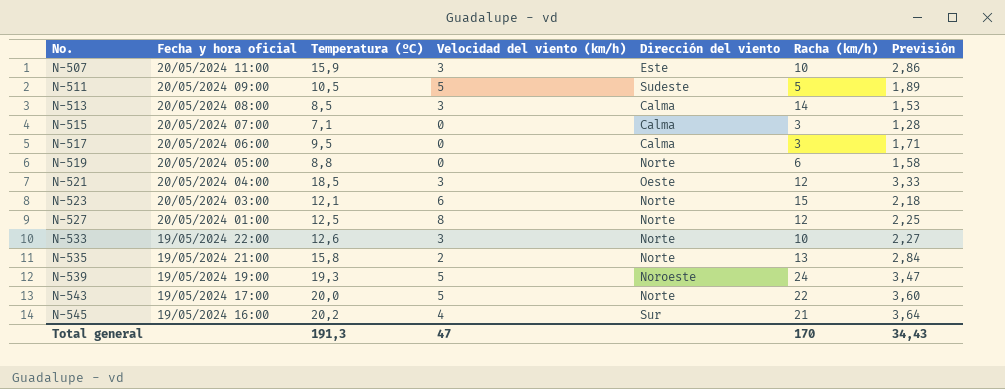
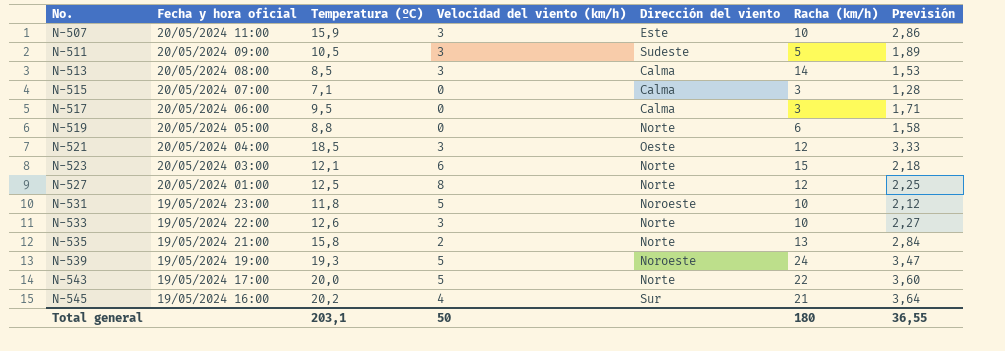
N-511 | Velocidad del viento (km/h): 5 -> 3
row N-531: none -> 19/05/2024 23:00 | 11,8 | 5 | Noroeste | 10 | 2,12
Total general | Temperatura (ºC): 191,3 -> 203,1
Total general | Velocidad del viento (km/h): 47 -> 50
Total general | Racha (km/h): 170 -> 180
Total general | Previsión: 34,43 -> 36,55

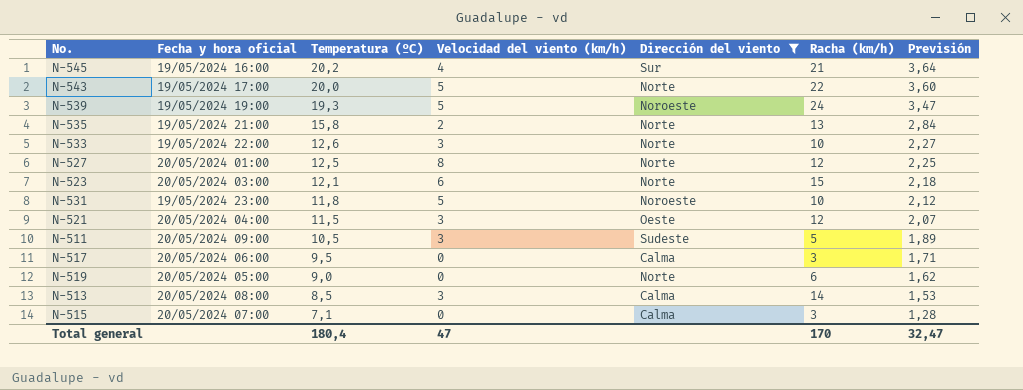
filter: none -> Dirección del viento != Este
row order: No. ascending -> Temperatura (ºC) descending
N-521 | Temperatura (ºC): 18,5 -> 11,5
N-521 | Previsión: 3,33 -> 2,07
N-519 | Temperatura (ºC): 8,8 -> 9,0
N-519 | Previsión: 1,58 -> 1,62
Total general | Temperatura (ºC): 203,1 -> 180,4
Total general | Velocidad del viento (km/h): 50 -> 47
Total general | Racha (km/h): 180 -> 170
Total general | Previsión: 36,55 -> 32,47

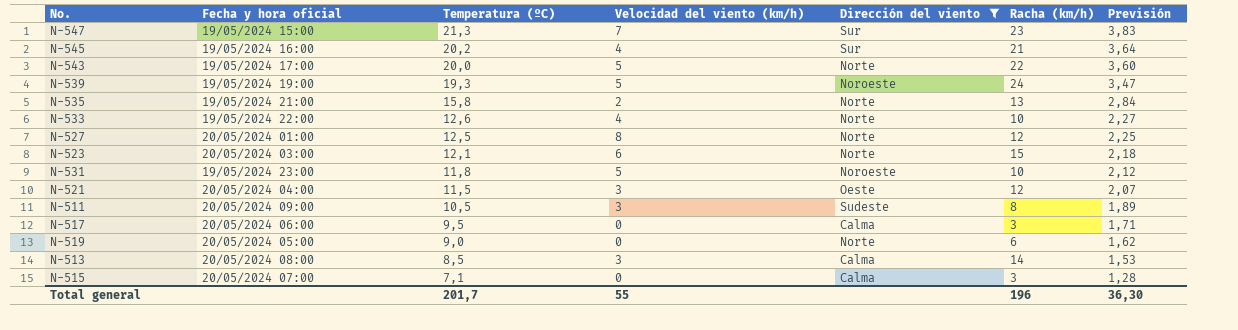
row N-547: none -> 19/05/2024 15:00 | 21,3 | 7 | Sur | 23 | 3,83
N-533 | Velocidad del viento (km/h): 3 -> 4
N-511 | Racha (km/h): 5 -> 8
Total general | Temperatura (ºC): 180,4 -> 201,7
Total general | Velocidad del viento (km/h): 47 -> 55
Total general | Racha (km/h): 170 -> 196
Total general | Previsión: 32,47 -> 36,30

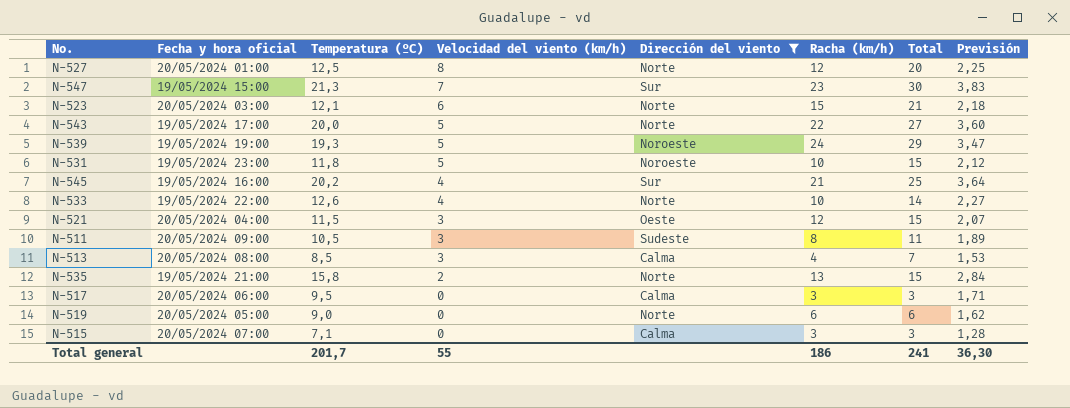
row order: Temperatura (ºC) descending -> Velocidad del viento (km/h) descending
column Total | formula: none -> [Velocidad del viento (km/h)] + [Racha (km/h)]
N-513 | Racha (km/h): 14 -> 4
Total general | Racha (km/h): 196 -> 186

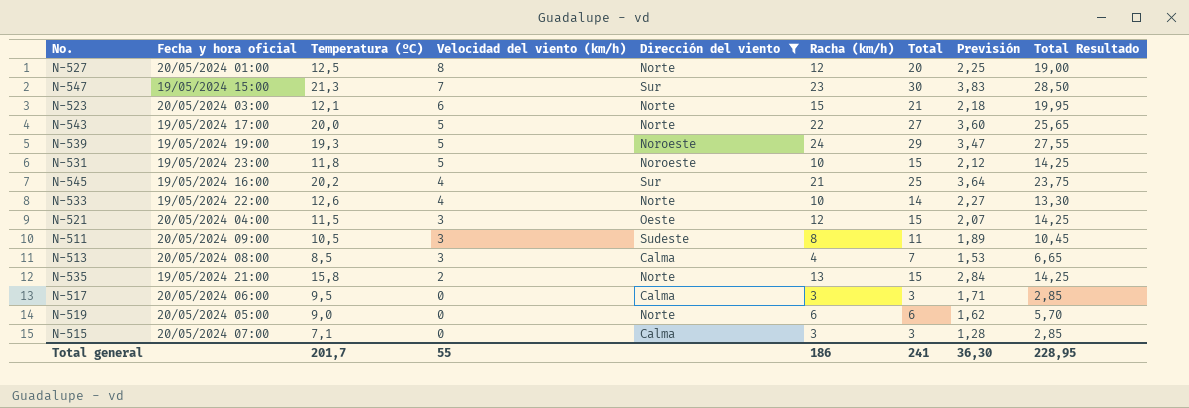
column Total Resultado | formula: none -> [Total] * 0,95

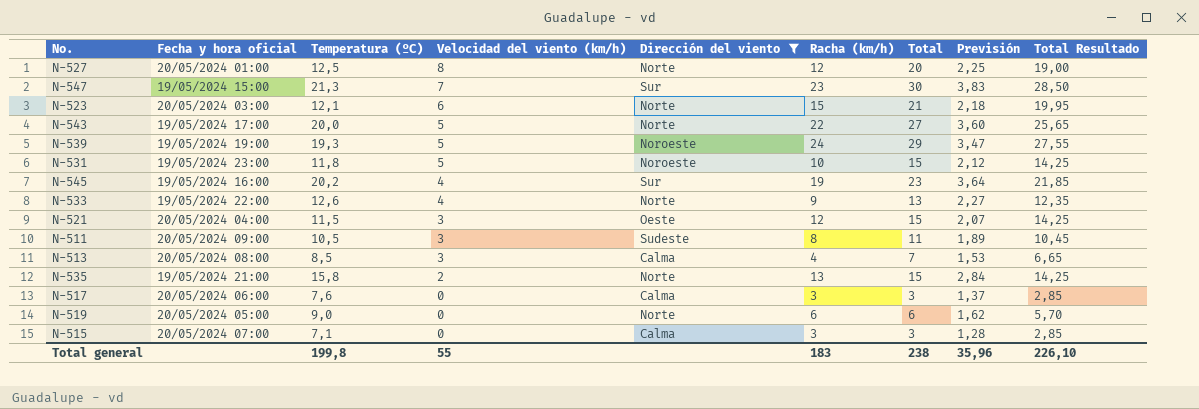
N-545 | Racha (km/h): 21 -> 19
N-545 | Total: 25 -> 23
N-545 | Total Resultado: 23,75 -> 21,85
N-533 | Racha (km/h): 10 -> 9
N-533 | Total: 14 -> 13
N-533 | Total Resultado: 13,30 -> 12,35
N-517 | Temperatura (ºC): 9,5 -> 7,6
N-517 | Previsión: 1,71 -> 1,37
Total general | Temperatura (ºC): 201,7 -> 199,8
Total general | Racha (km/h): 186 -> 183
Total general | Total: 241 -> 238
Total general | Previsión: 36,30 -> 35,96
Total general | Total Resultado: 228,95 -> 226,10

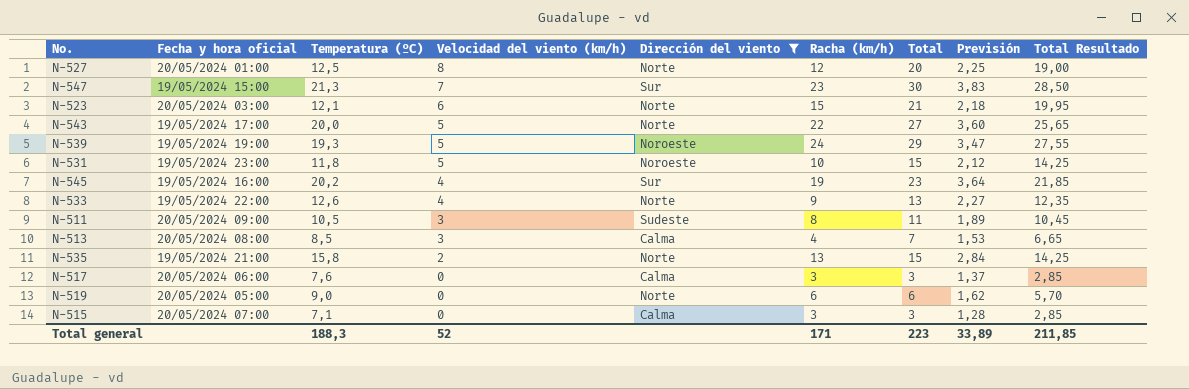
row N-521: 20/05/2024 04:00 | 11,5 | 3 | Oeste | 12 | 15 | 2,07 | 14,25 -> none
Total general | Temperatura (ºC): 199,8 -> 188,3
Total general | Velocidad del viento (km/h): 55 -> 52
Total general | Racha (km/h): 183 -> 171
Total general | Total: 238 -> 223
Total general | Previsión: 35,96 -> 33,89
Total general | Total Resultado: 226,10 -> 211,85

